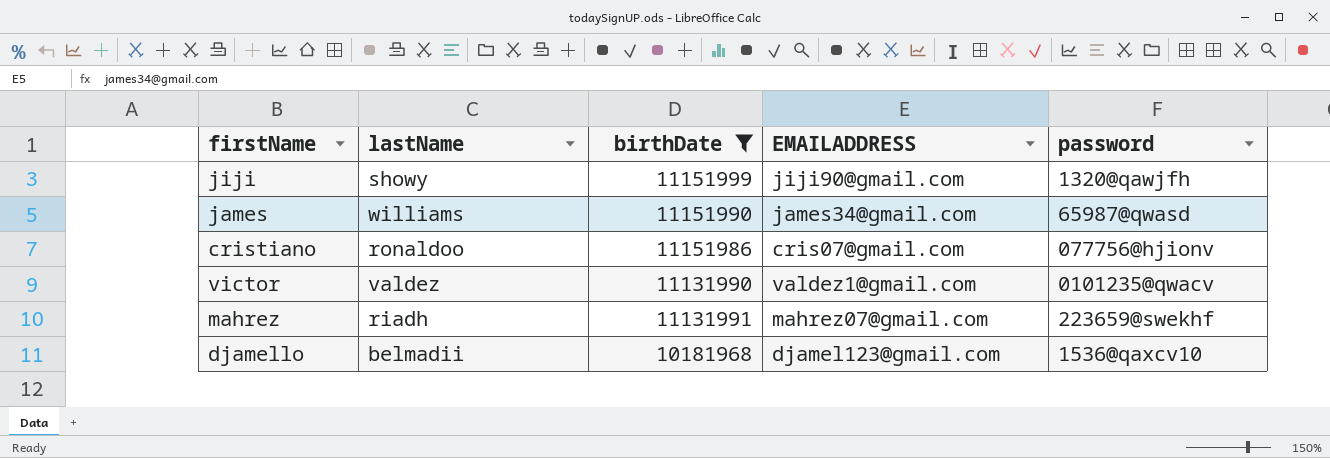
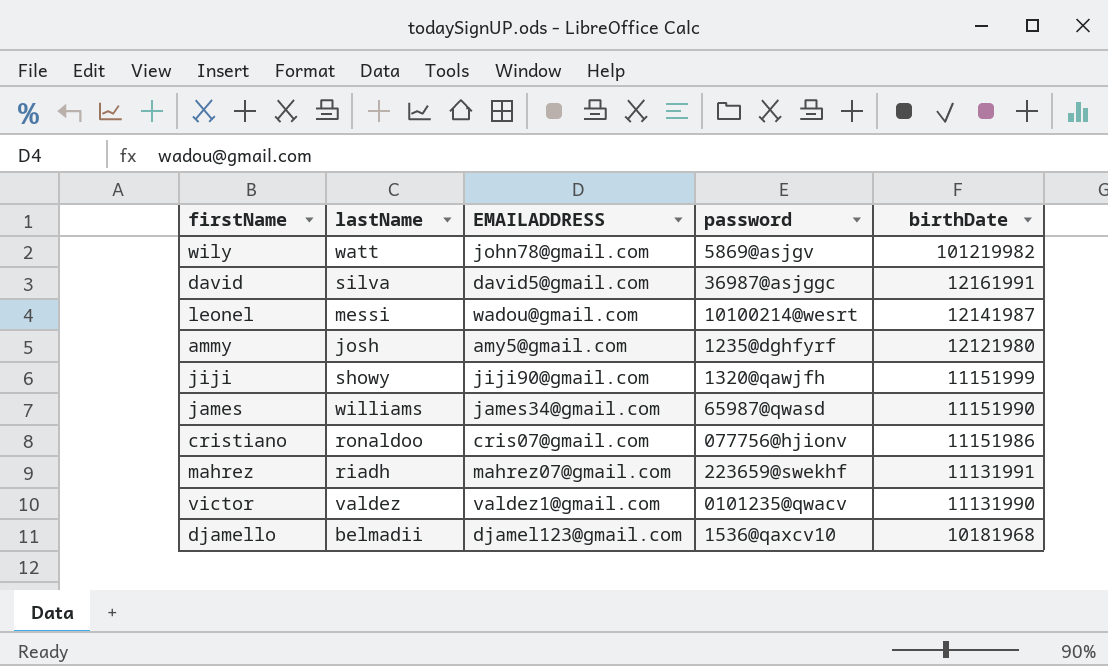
filter: birthDate <= 11151999 -> none
row order: none -> birthDate descending
column birthDate | position: 3 -> 5

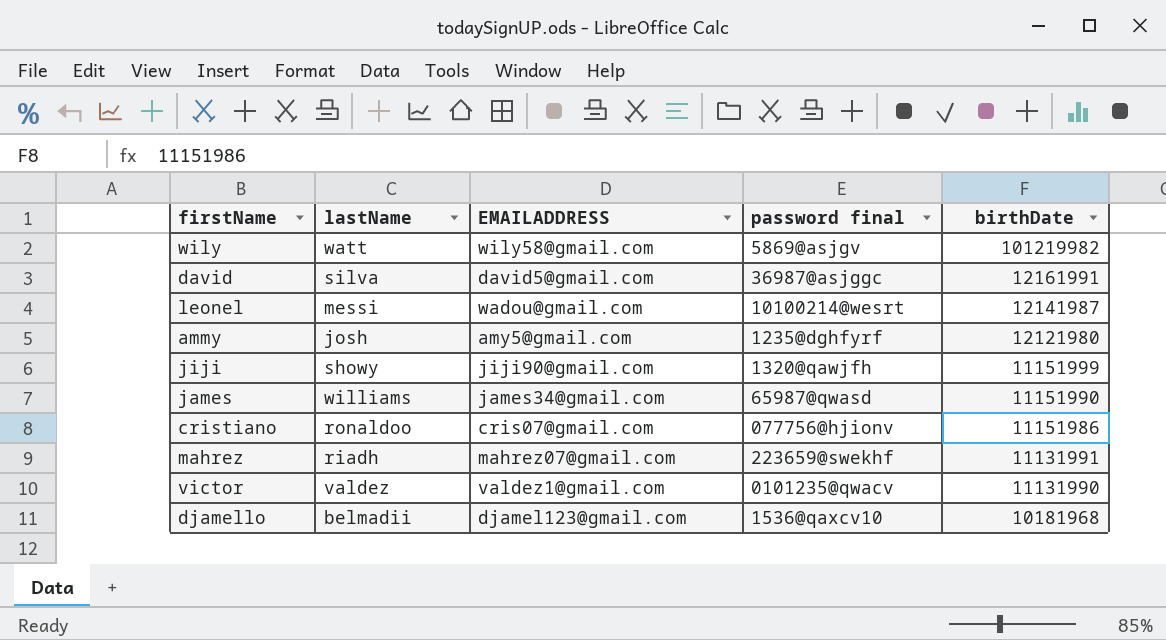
column name: password -> password final
wily | EMAILADDRESS: john78@gmail.com -> wily58@gmail.com

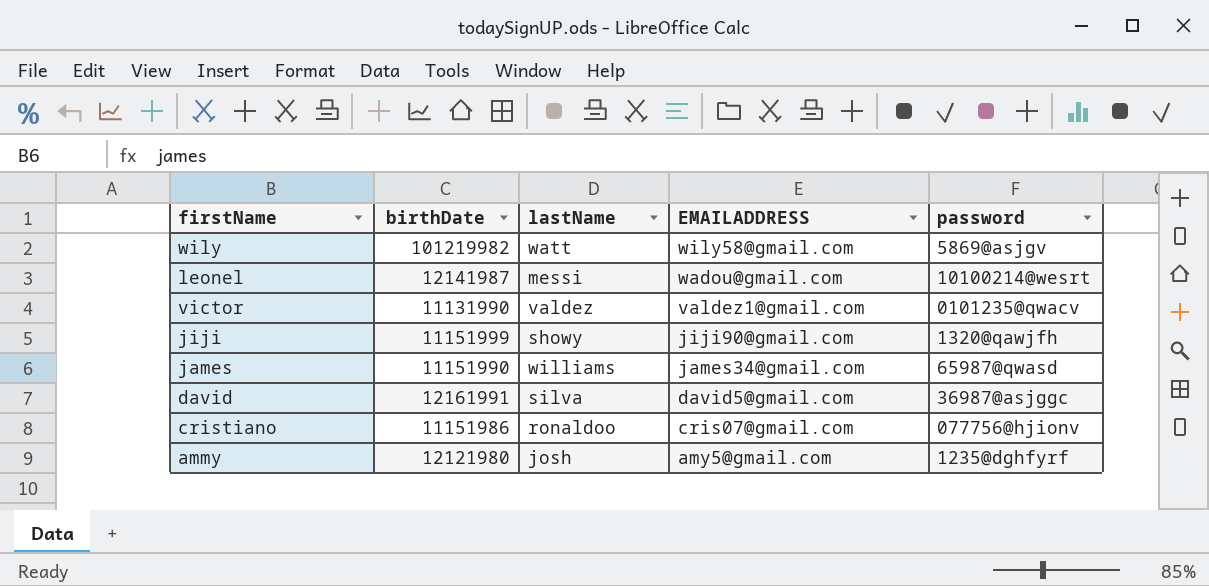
row order: birthDate descending -> EMAILADDRESS descending
column birthDate | position: 5 -> 2
column name: password final -> password
row mahrez: riadh | mahrez07@gmail.com | 223659@swekhf | 11131991 -> none
row djamello: belmadii | djamel123@gmail.com | 1536@qaxcv10 | 10181968 -> none

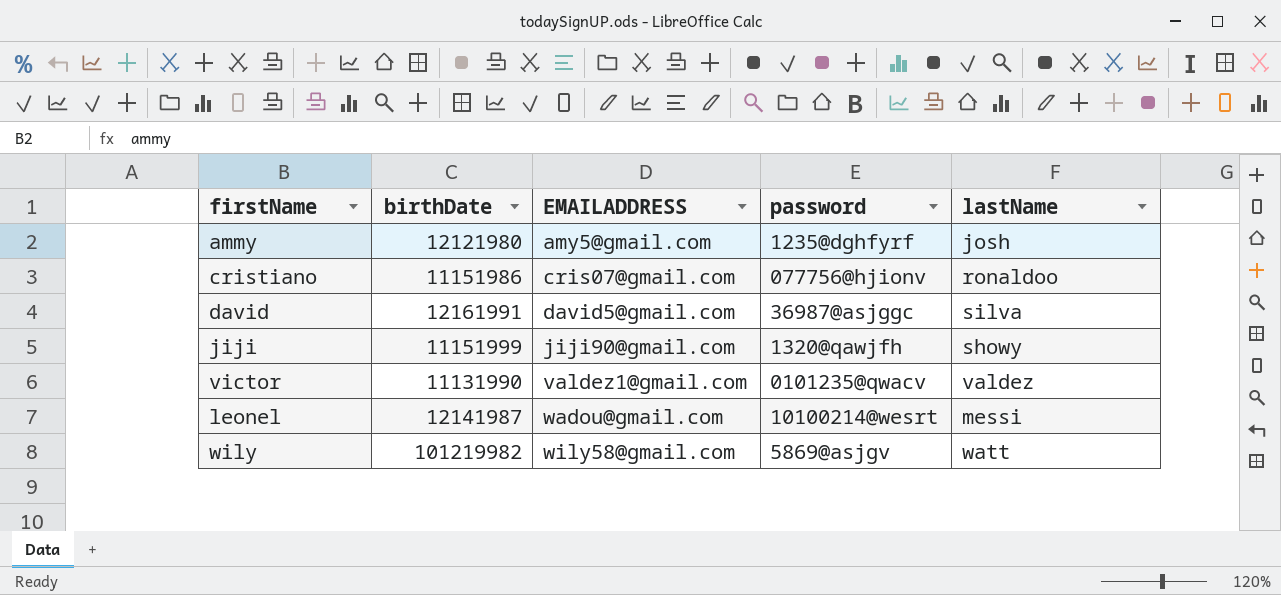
row order: EMAILADDRESS descending -> EMAILADDRESS ascending
column lastName | position: 3 -> 5
row james: 11151990 | williams | james34@gmail.com | 65987@qwasd -> none

